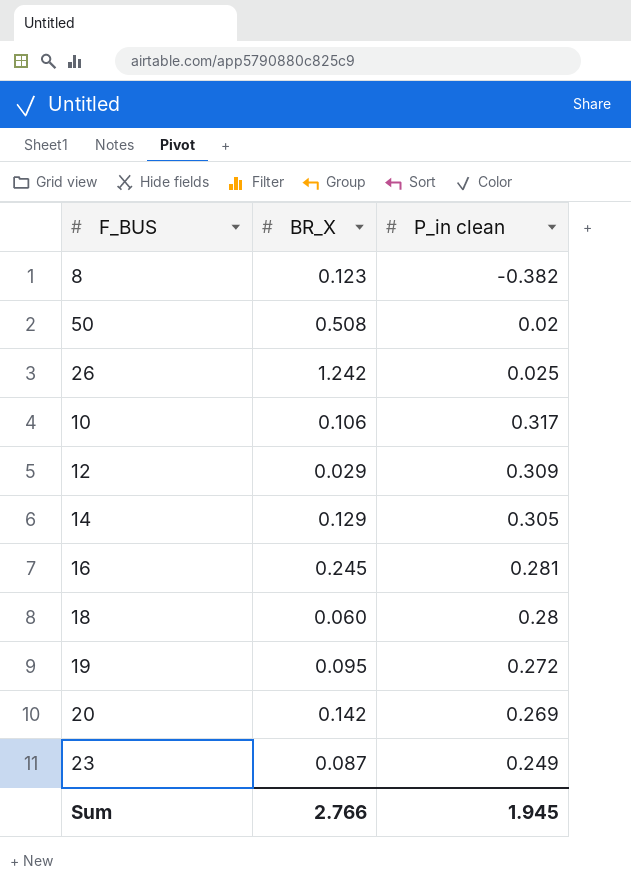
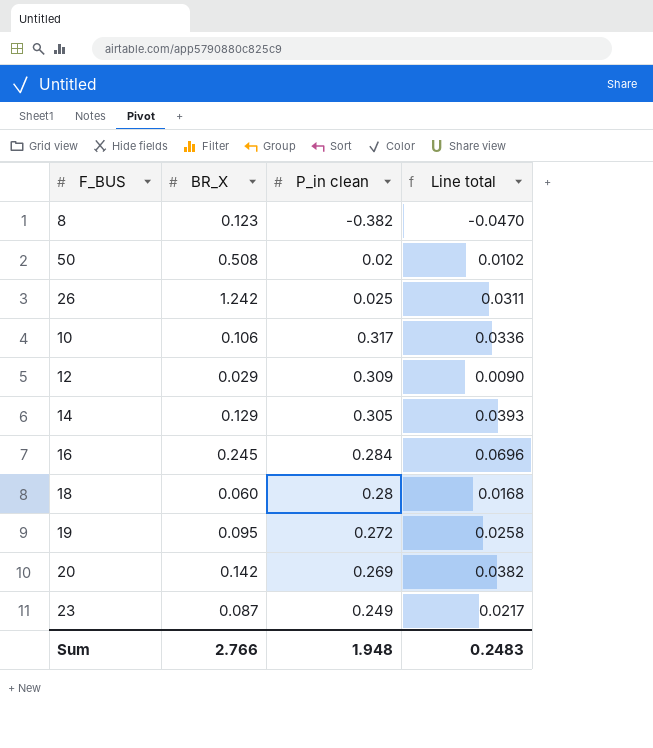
column Line total | formula: none -> [BR_X] * [P_in clean]
16 | P_in clean: 0.281 -> 0.284
Sum | P_in clean: 1.945 -> 1.948

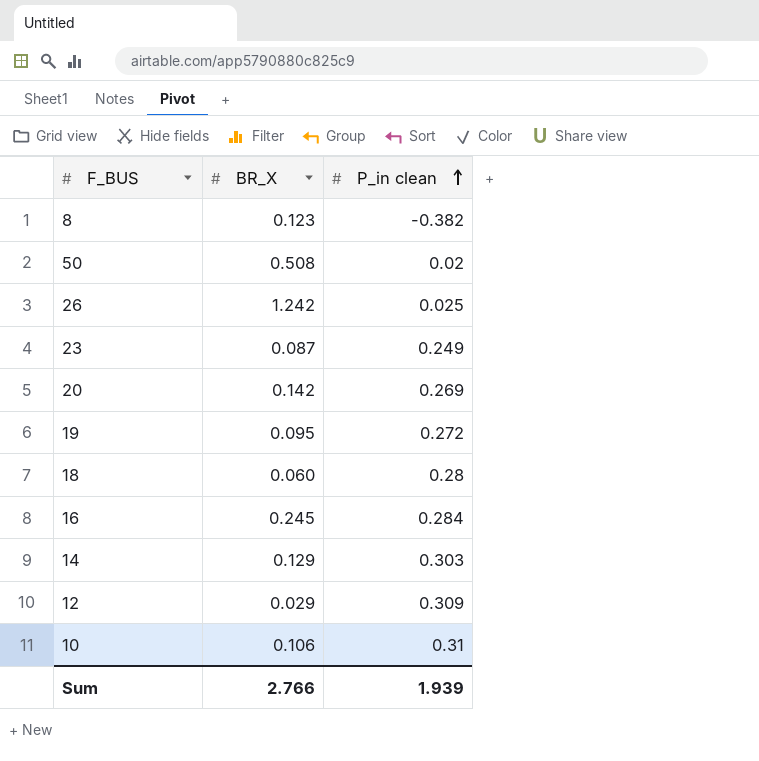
row order: none -> P_in clean ascending
column Line total | formula: [BR_X] * [P_in clean] -> none
14 | P_in clean: 0.305 -> 0.303
10 | P_in clean: 0.317 -> 0.31
Sum | P_in clean: 1.948 -> 1.939

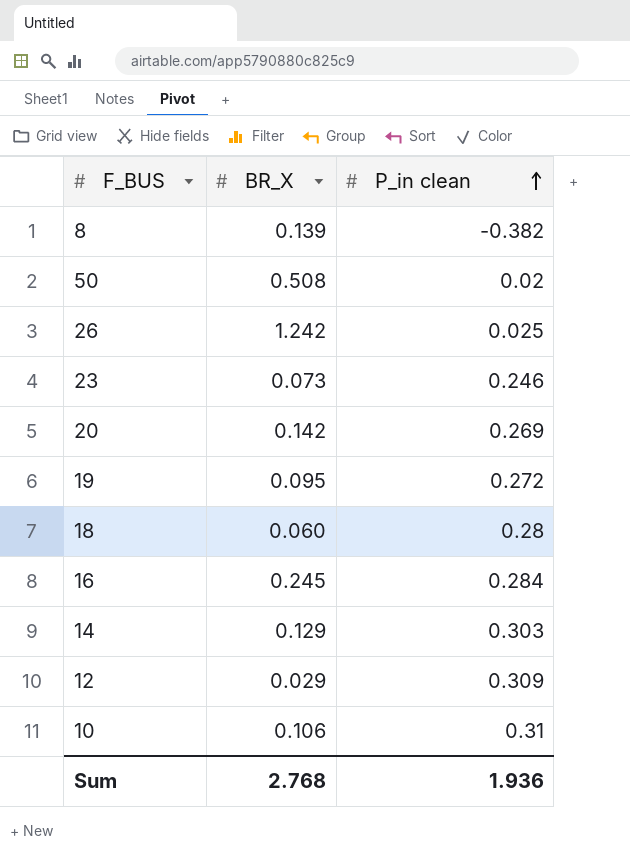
8 | BR_X: 0.123 -> 0.139
23 | BR_X: 0.087 -> 0.073
23 | P_in clean: 0.249 -> 0.246
Sum | BR_X: 2.766 -> 2.768
Sum | P_in clean: 1.939 -> 1.936

